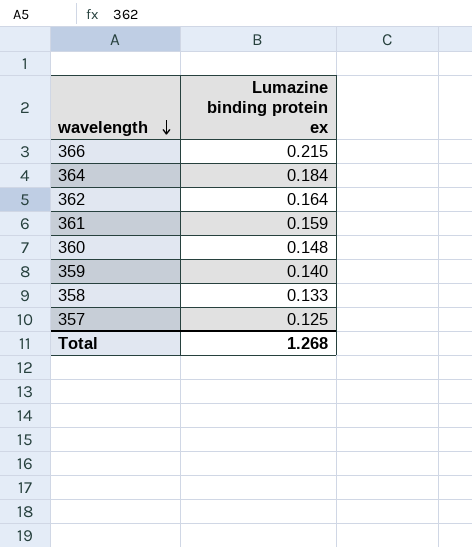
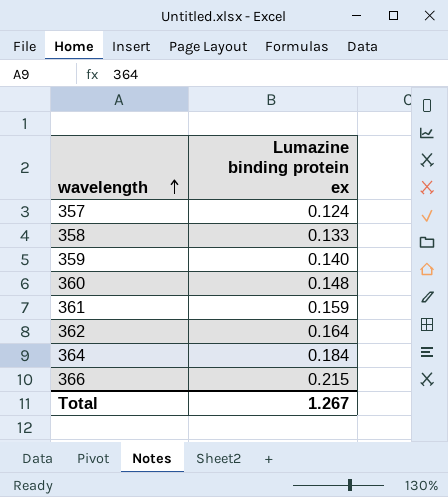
row order: wavelength descending -> wavelength ascending
357 | Lumazine binding protein ex: 0.125 -> 0.124
Total | Lumazine binding protein ex: 1.268 -> 1.267

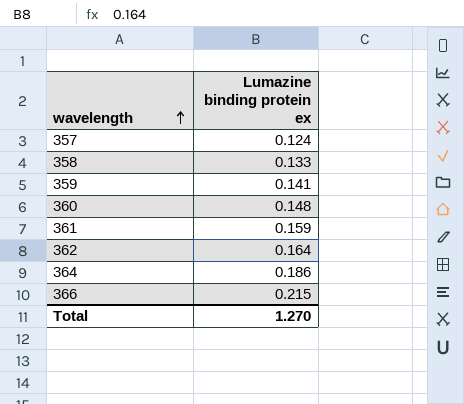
359 | Lumazine binding protein ex: 0.140 -> 0.141
364 | Lumazine binding protein ex: 0.184 -> 0.186
Total | Lumazine binding protein ex: 1.267 -> 1.270

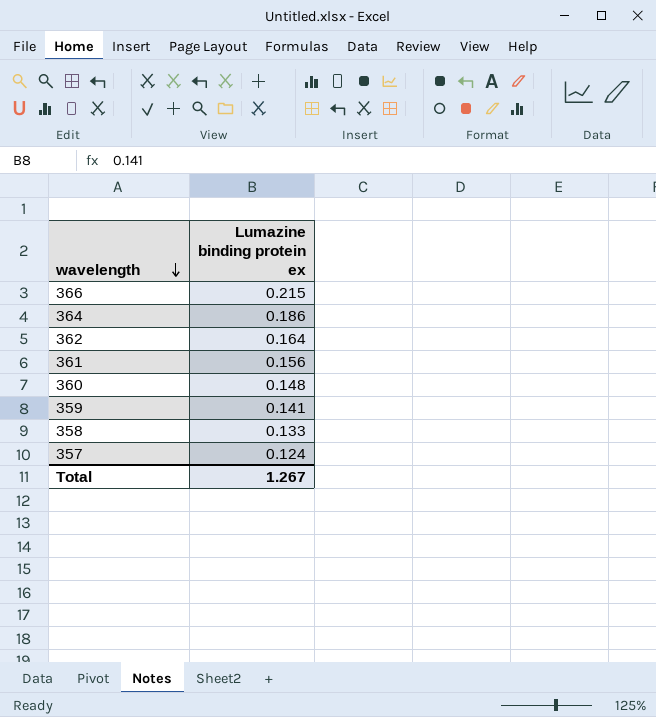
row order: wavelength ascending -> wavelength descending
361 | Lumazine binding protein ex: 0.159 -> 0.156
Total | Lumazine binding protein ex: 1.270 -> 1.267

